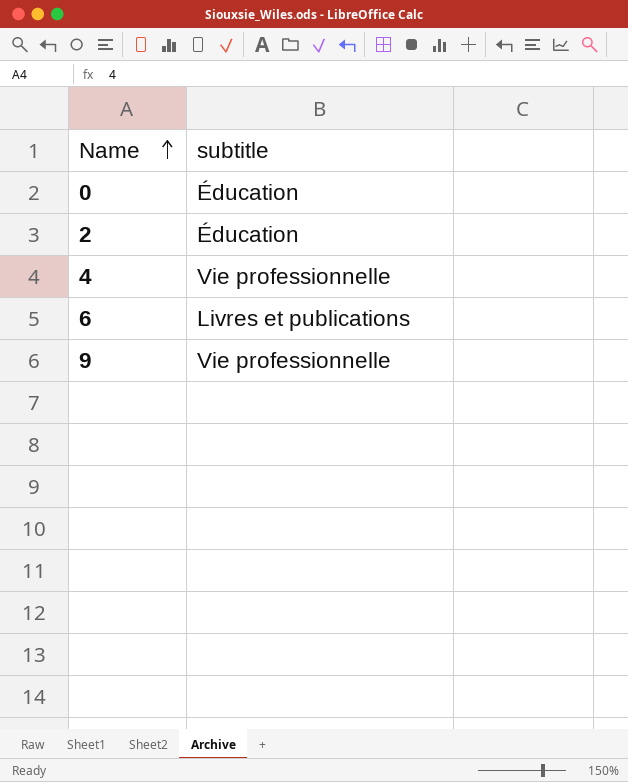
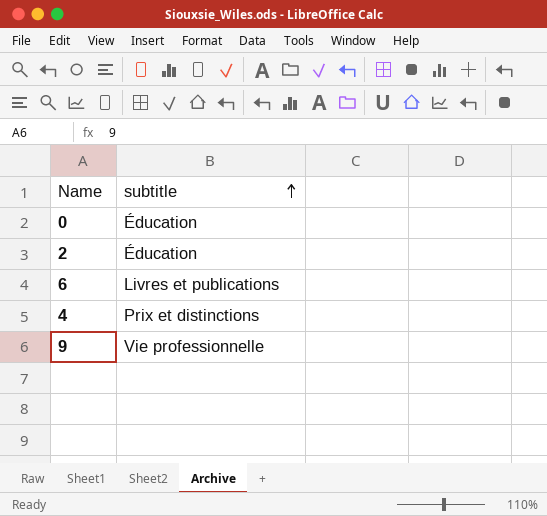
row order: Name ascending -> subtitle ascending
4 | subtitle: Vie professionnelle -> Prix et distinctions

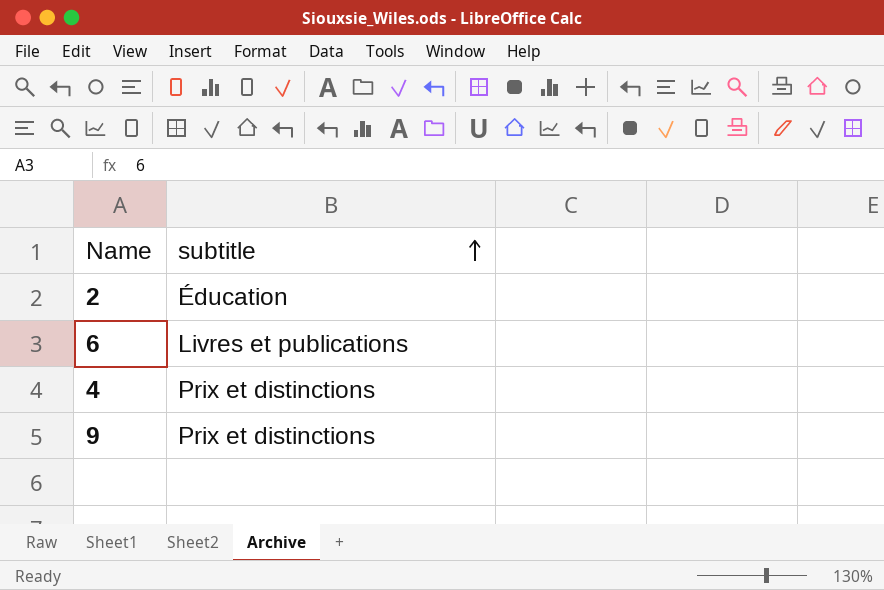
row 0: Éducation -> none
9 | subtitle: Vie professionnelle -> Prix et distinctions

